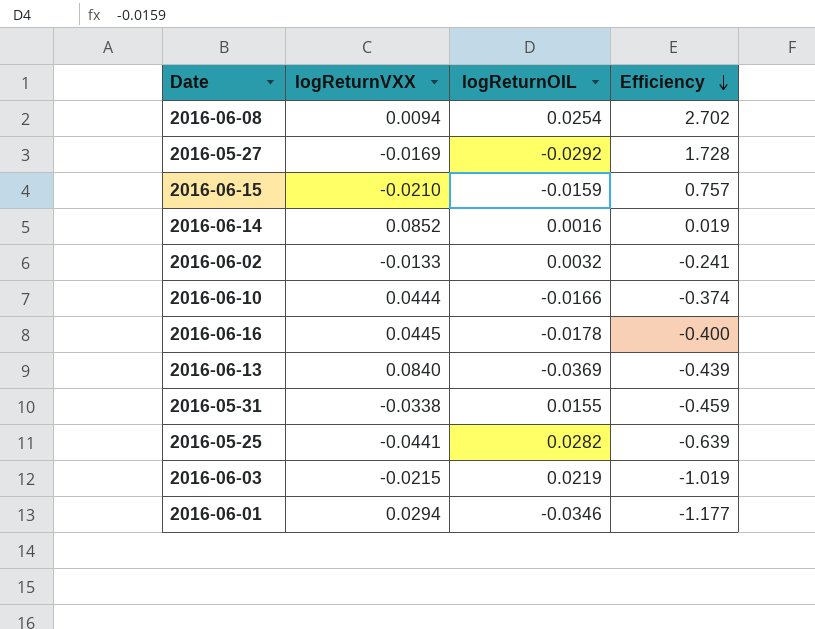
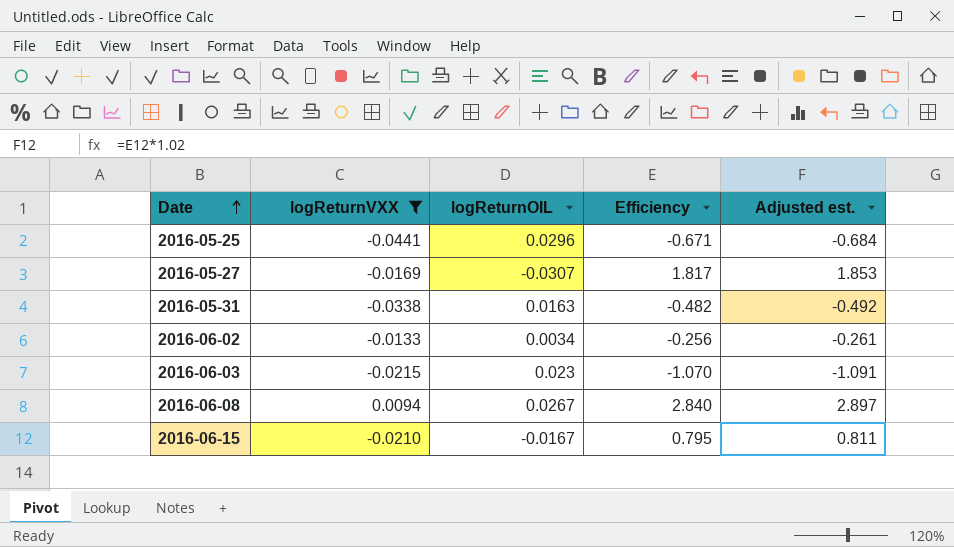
filter: none -> logReturnVXX <= 0.0094
row order: Efficiency descending -> Date ascending
column Adjusted est. | formula: none -> [Efficiency] * 1.02
2016-05-25 | logReturnOIL: 0.0282 -> 0.0296
2016-05-25 | Efficiency: -0.639 -> -0.671
2016-05-27 | logReturnOIL: -0.0292 -> -0.0307
2016-05-27 | Efficiency: 1.728 -> 1.817
2016-05-31 | logReturnOIL: 0.0155 -> 0.0163
2016-05-31 | Efficiency: -0.459 -> -0.482
2016-06-02 | logReturnOIL: 0.0032 -> 0.0034
2016-06-02 | Efficiency: -0.241 -> -0.256
2016-06-03 | logReturnOIL: 0.0219 -> 0.023
2016-06-03 | Efficiency: -1.019 -> -1.070
2016-06-08 | logReturnOIL: 0.0254 -> 0.0267
2016-06-08 | Efficiency: 2.702 -> 2.840
2016-06-15 | logReturnOIL: -0.0159 -> -0.0167
2016-06-15 | Efficiency: 0.757 -> 0.795

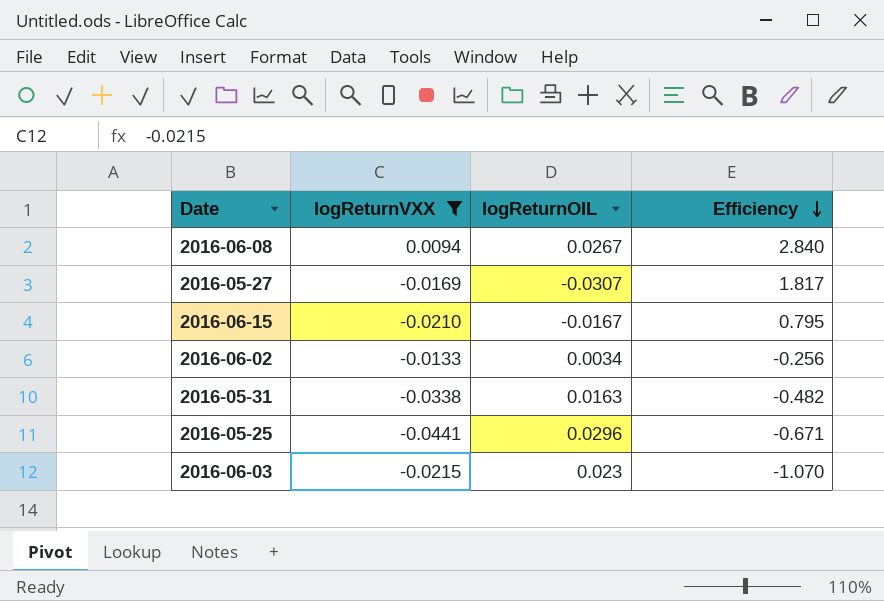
row order: Date ascending -> Efficiency descending
column Adjusted est. | formula: [Efficiency] * 1.02 -> none

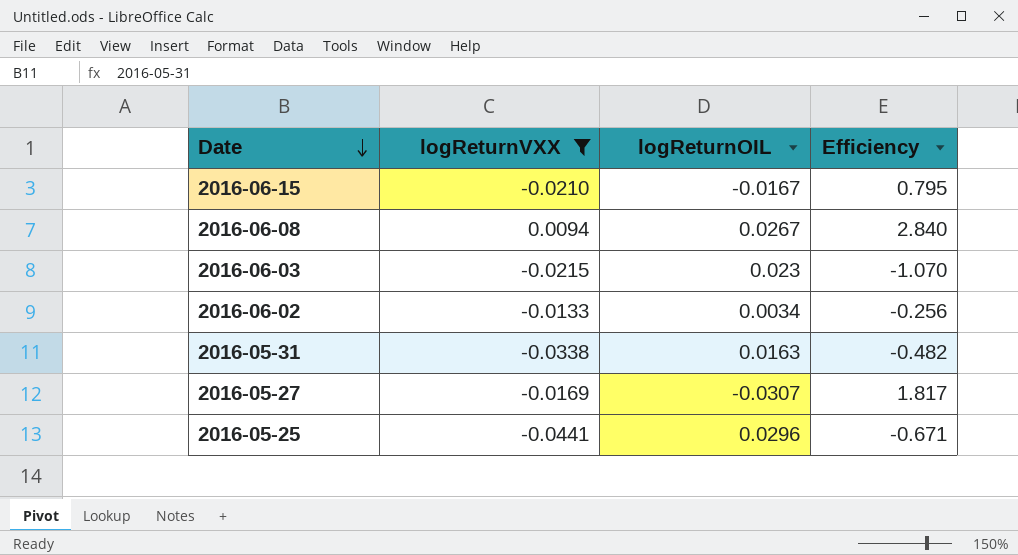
row order: Efficiency descending -> Date descending

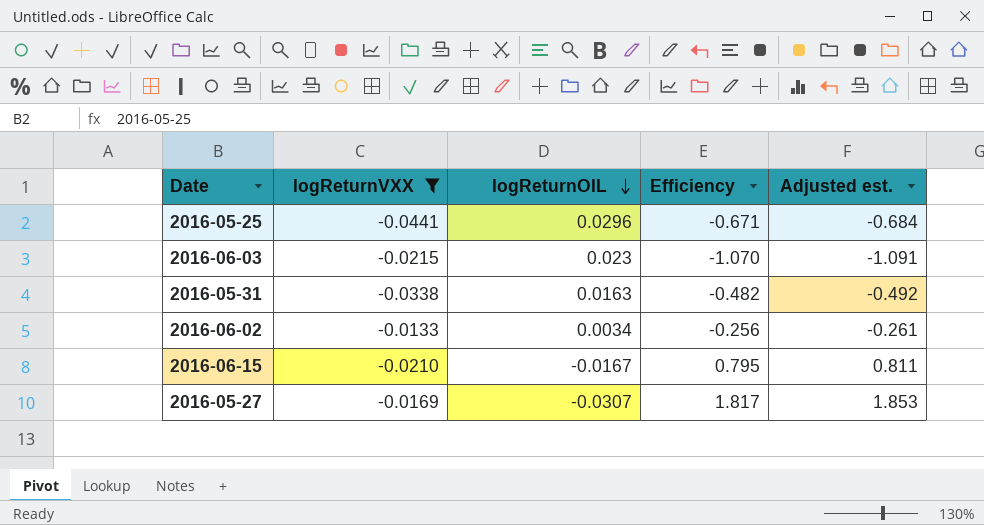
row order: Date descending -> logReturnOIL descending
column Adjusted est. | formula: none -> [Efficiency] * 1.02
row 2016-06-08: 0.0094 | 0.0267 | 2.840 -> none

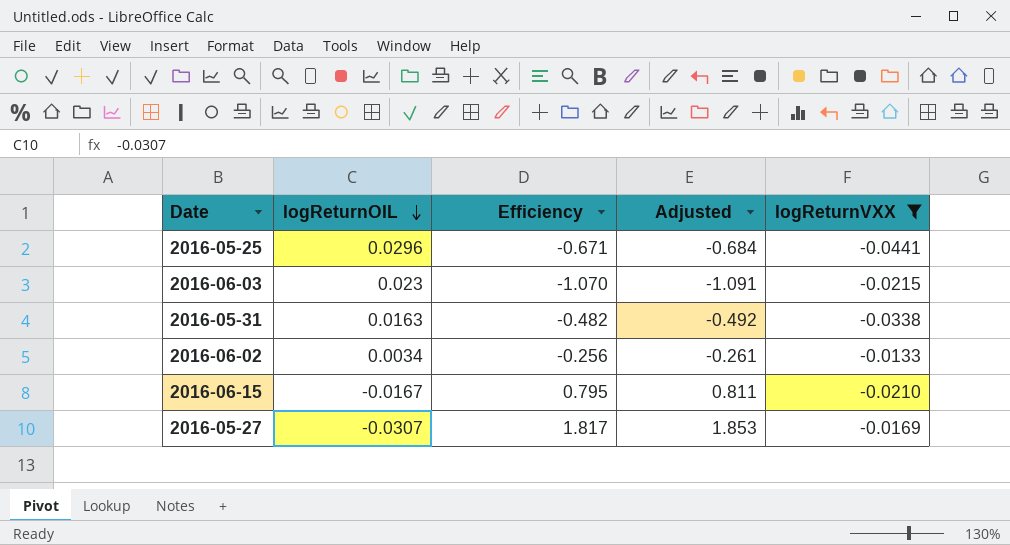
column name: Adjusted est. -> Adjusted
column logReturnVXX | position: 2 -> 5

